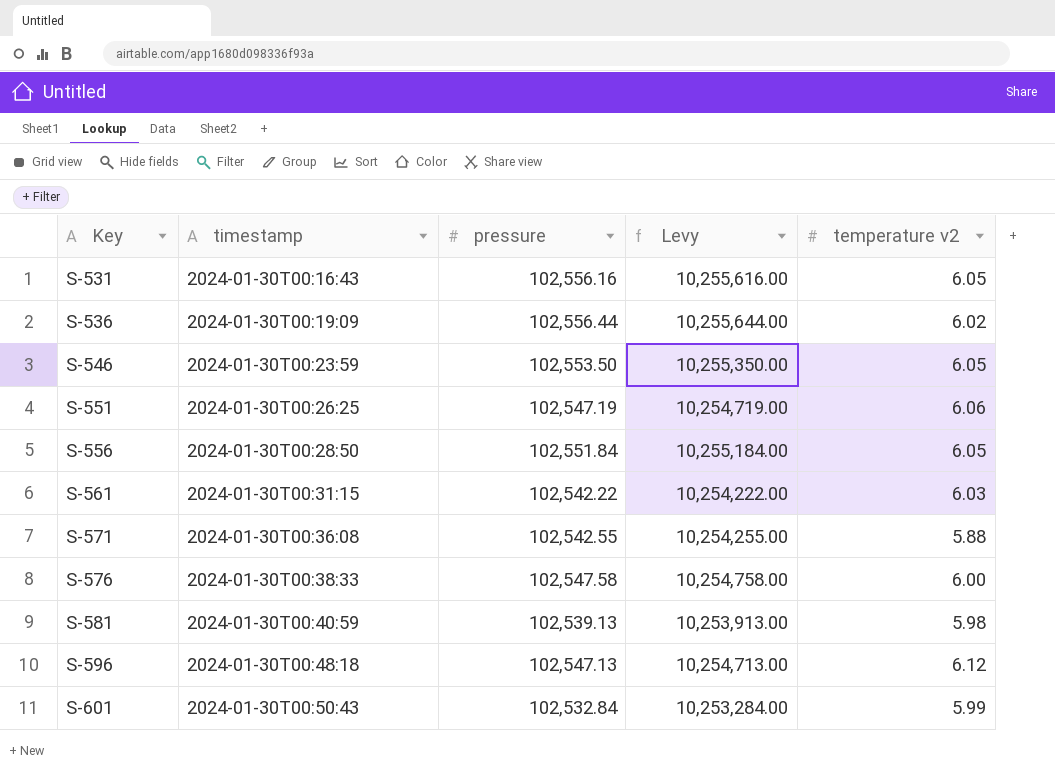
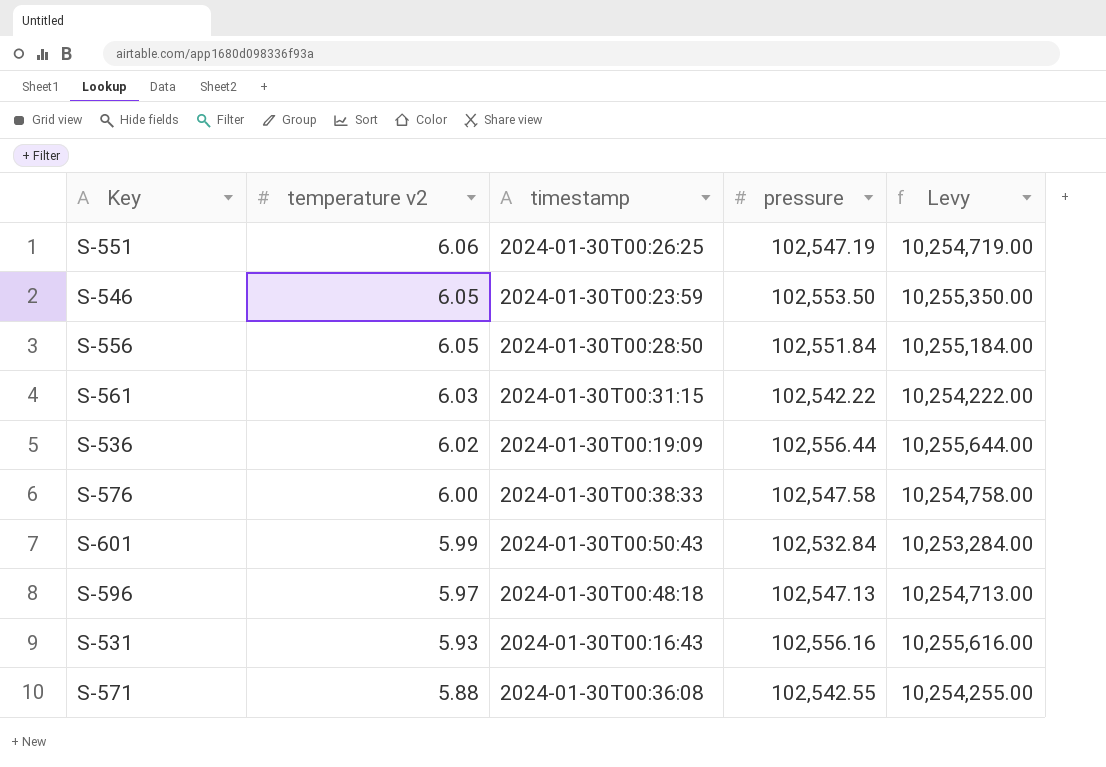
row order: Key ascending -> temperature v2 descending
column temperature v2 | position: 5 -> 2
row S-581: 2024-01-30T00:40:59 | 102,539.13 | 10,253,913.00 | 5.98 -> none
S-596 | temperature v2: 6.12 -> 5.97
S-531 | temperature v2: 6.05 -> 5.93

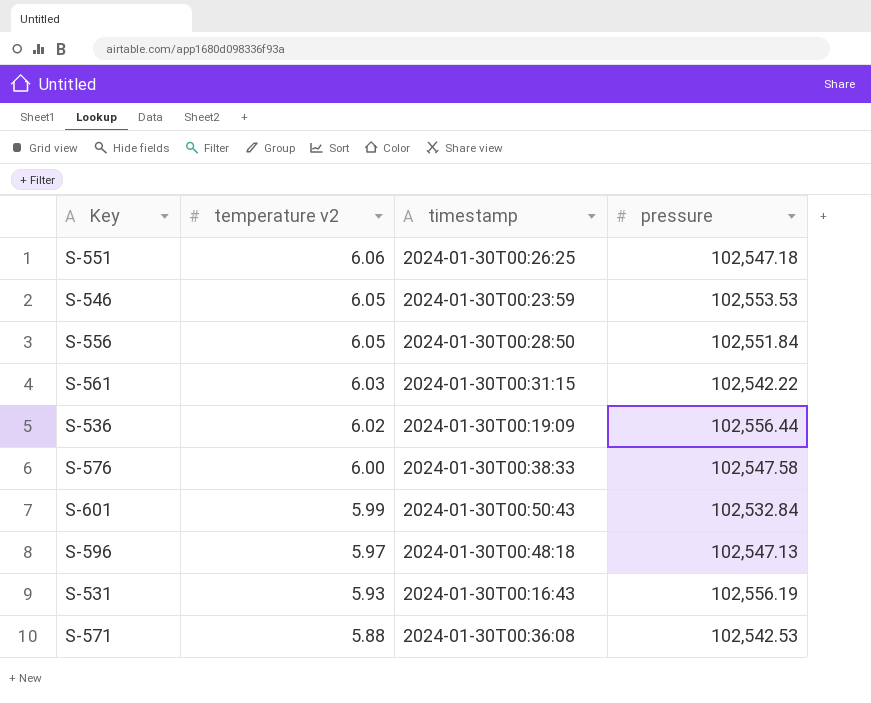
column Levy | formula: [pressure] * 100 -> none
S-551 | pressure: 102,547.19 -> 102,547.18
S-546 | pressure: 102,553.50 -> 102,553.53
S-531 | pressure: 102,556.16 -> 102,556.19
S-571 | pressure: 102,542.55 -> 102,542.53

